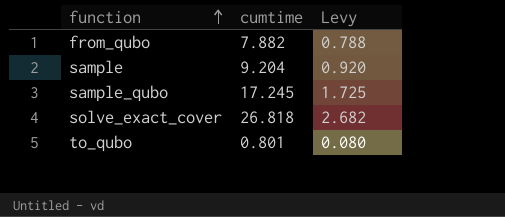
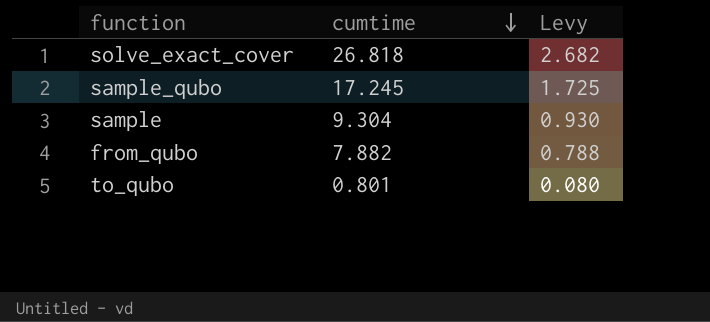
row order: function ascending -> cumtime descending
sample | cumtime: 9.204 -> 9.304
sample | Levy: 0.920 -> 0.930

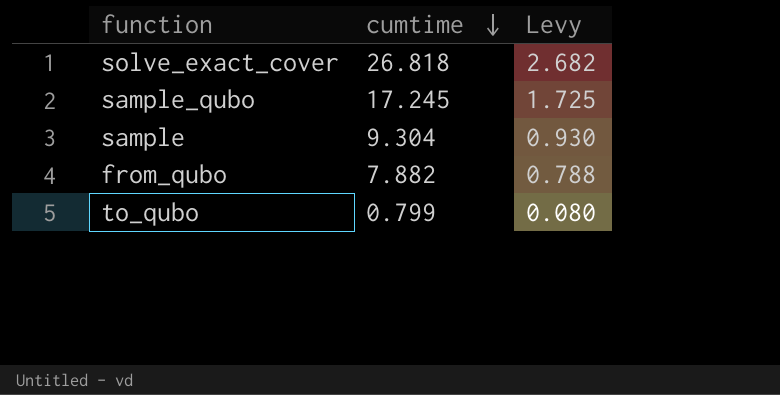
to_qubo | cumtime: 0.801 -> 0.799

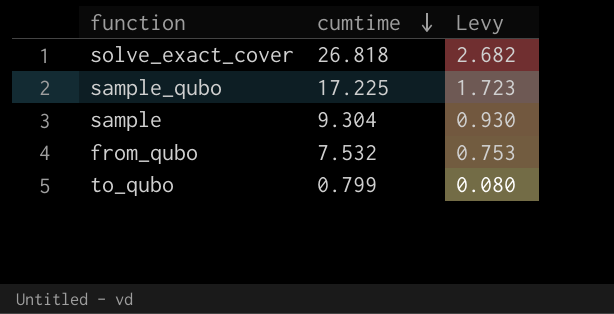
sample_qubo | cumtime: 17.245 -> 17.225
sample_qubo | Levy: 1.725 -> 1.723
from_qubo | cumtime: 7.882 -> 7.532
from_qubo | Levy: 0.788 -> 0.753

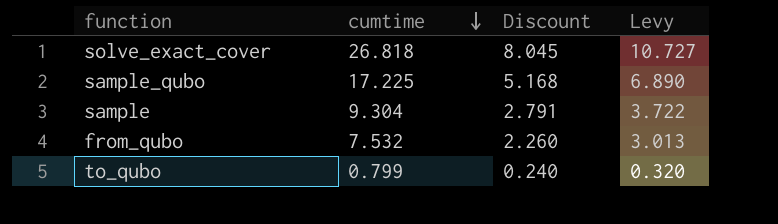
column Discount | formula: none -> [cumtime] * 0.3
column Levy | formula: [cumtime] * 0.1 -> [cumtime] * 0.4

